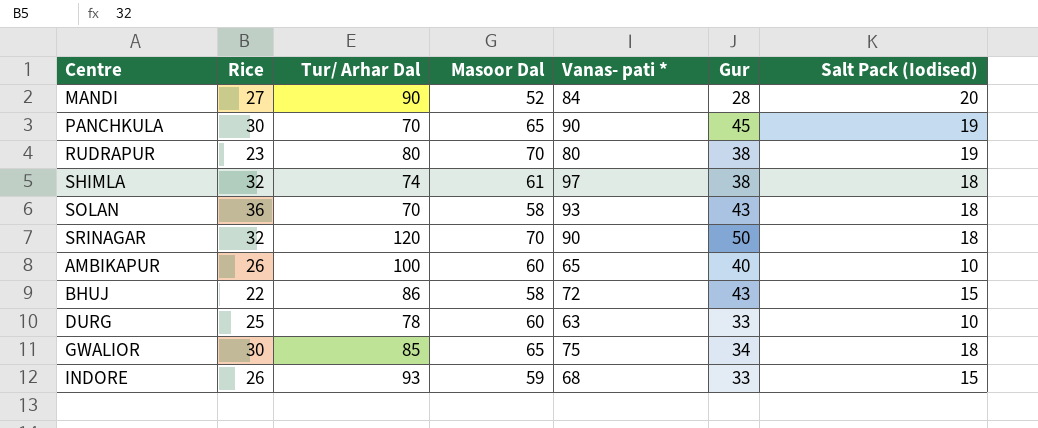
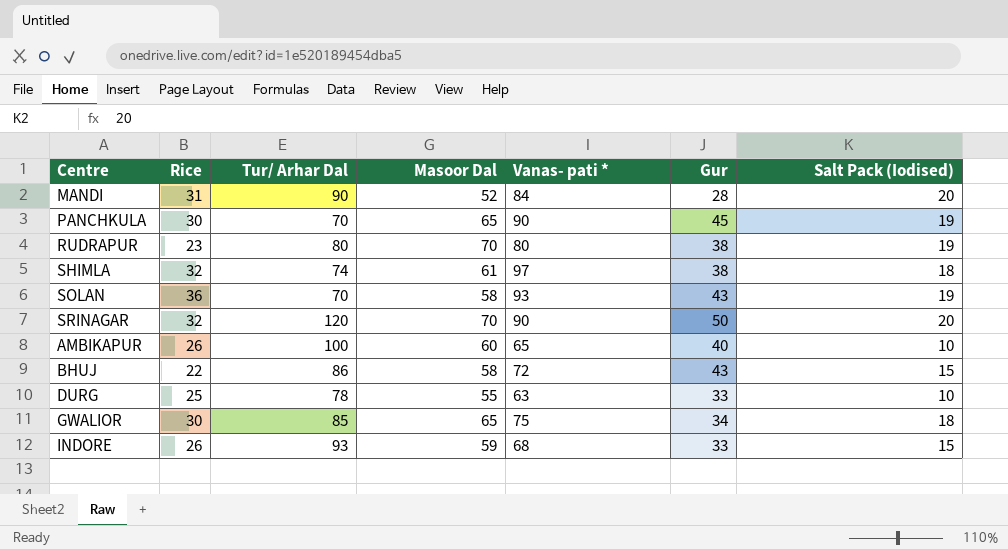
MANDI | Rice: 27 -> 31
SOLAN | Salt Pack (Iodised): 18 -> 19
SRINAGAR | Salt Pack (Iodised): 18 -> 20
DURG | Masoor Dal: 60 -> 55

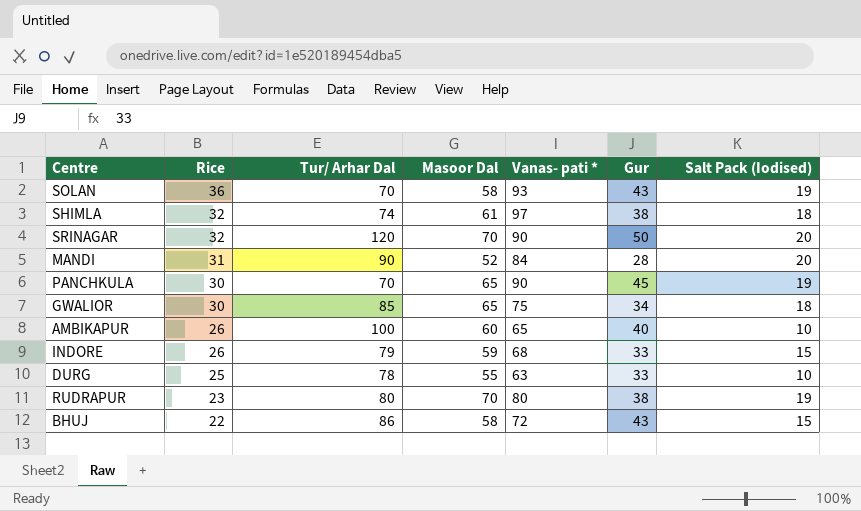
row order: none -> Rice descending
INDORE | Tur/ Arhar Dal: 93 -> 79

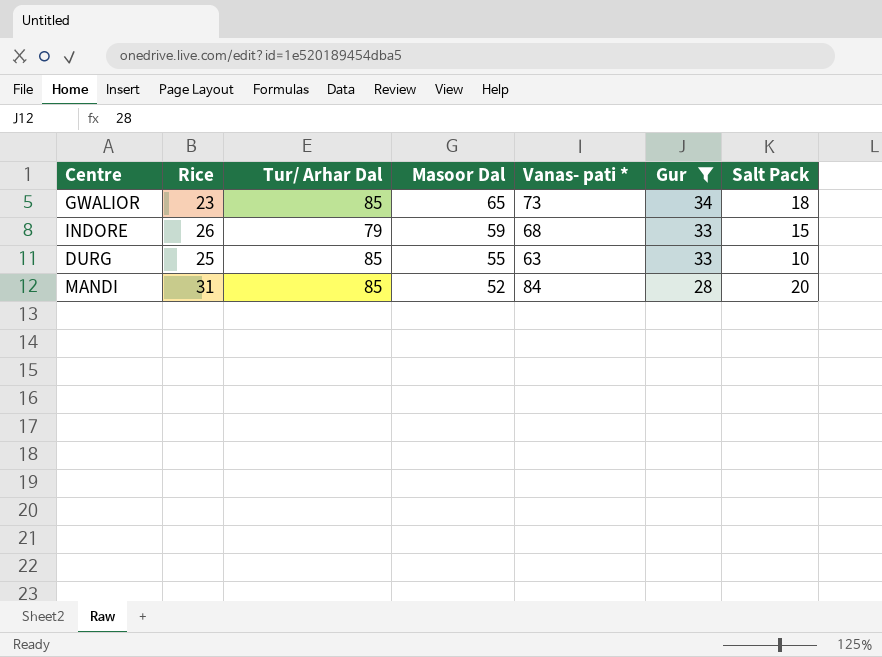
filter: none -> Gur <= 34
row order: Rice descending -> Masoor Dal descending
column name: Salt Pack (Iodised) -> Salt Pack
GWALIOR | Rice: 30 -> 23
GWALIOR | Vanas- pati *: 75 -> 73
DURG | Tur/ Arhar Dal: 78 -> 85
MANDI | Tur/ Arhar Dal: 90 -> 85

